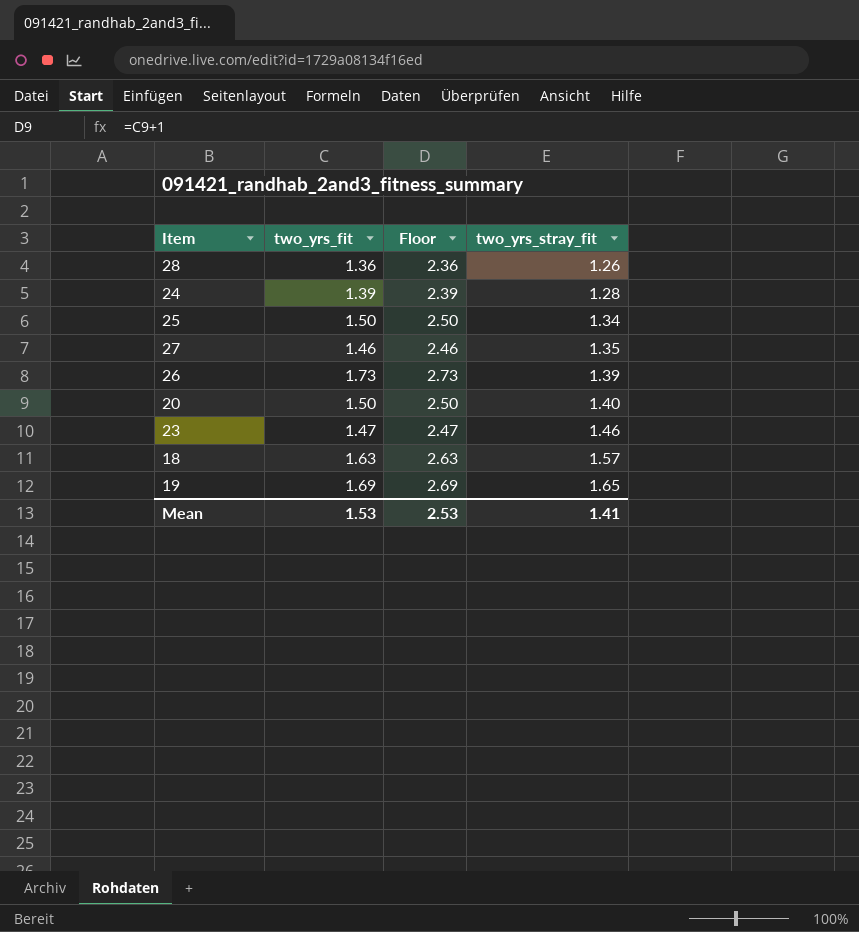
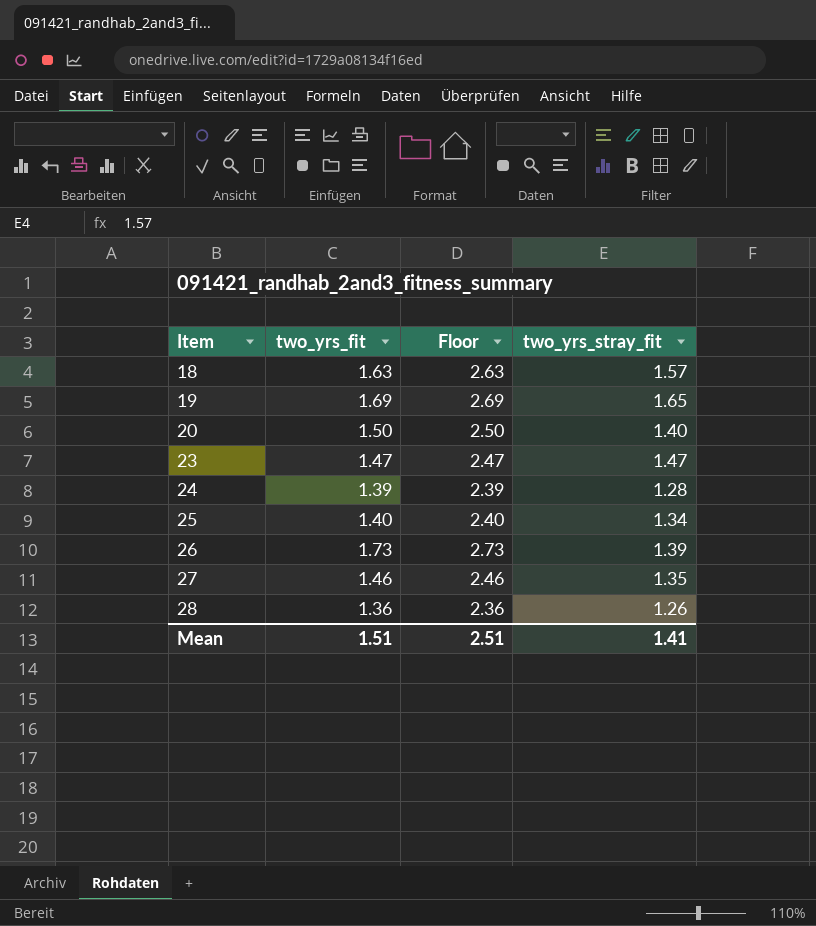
row order: two_yrs_stray_fit ascending -> Item ascending
23 | two_yrs_stray_fit: 1.46 -> 1.47
25 | two_yrs_fit: 1.50 -> 1.40
25 | Floor: 2.50 -> 2.40
Mean | two_yrs_fit: 1.53 -> 1.51
Mean | Floor: 2.53 -> 2.51

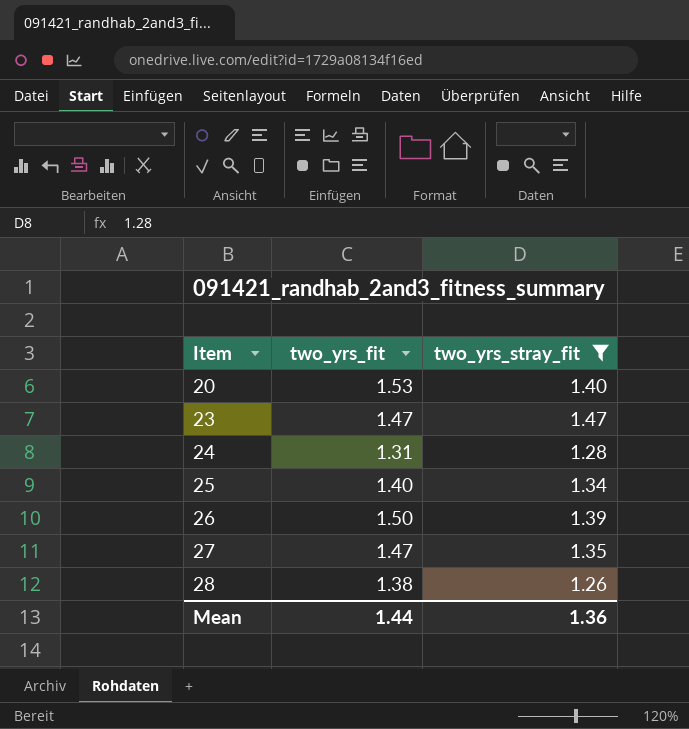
filter: none -> two_yrs_stray_fit <= 1.47
column Floor | formula: [two_yrs_fit] + 1 -> none
20 | two_yrs_fit: 1.50 -> 1.53
24 | two_yrs_fit: 1.39 -> 1.31
26 | two_yrs_fit: 1.73 -> 1.50
27 | two_yrs_fit: 1.46 -> 1.47
28 | two_yrs_fit: 1.36 -> 1.38
Mean | two_yrs_fit: 1.51 -> 1.44
Mean | two_yrs_stray_fit: 1.41 -> 1.36

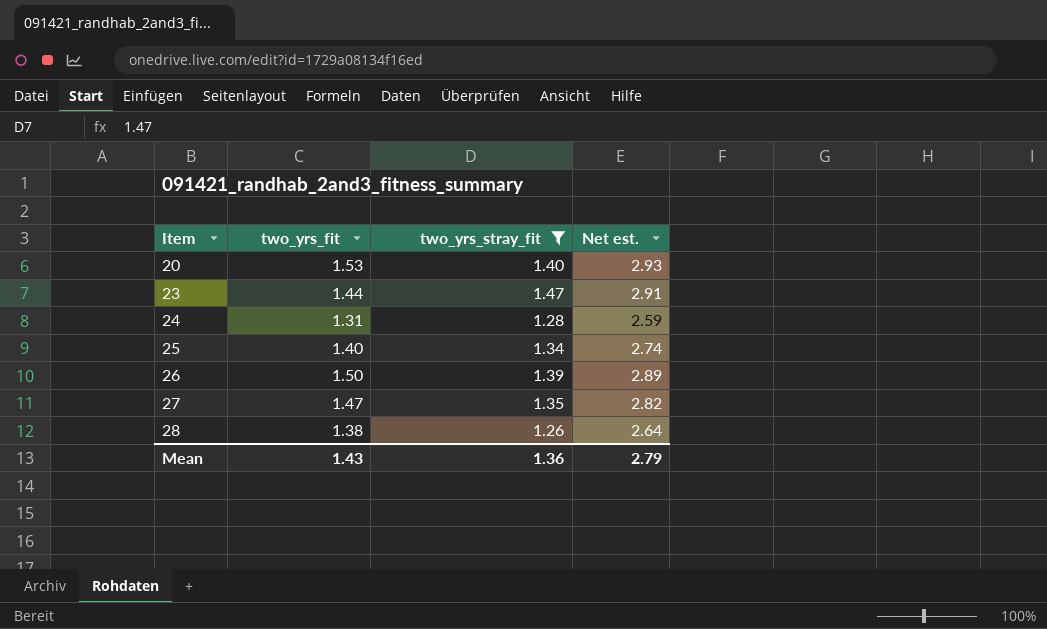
column Net est. | formula: none -> [two_yrs_fit] + [two_yrs_stray_fit]
23 | two_yrs_fit: 1.47 -> 1.44
Mean | two_yrs_fit: 1.44 -> 1.43

